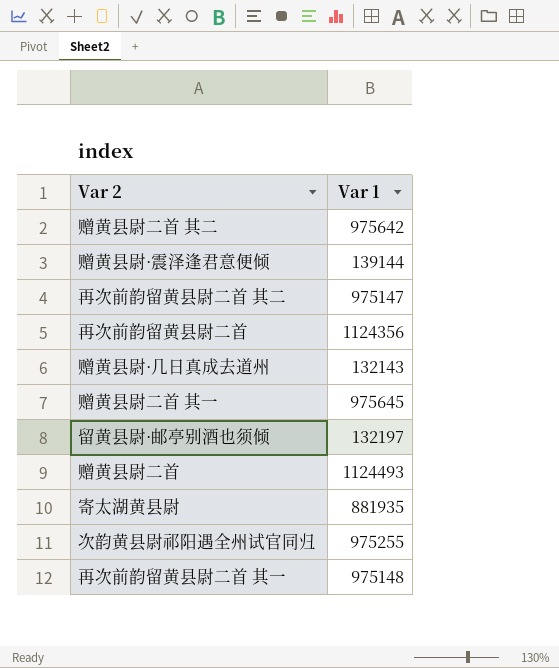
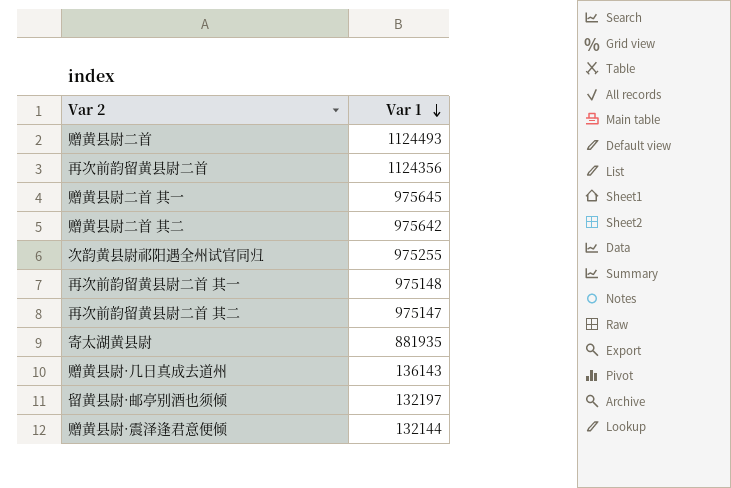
row order: none -> Var 1 descending
赠黄县尉·几日真成去道州 | Var 1: 132143 -> 136143
赠黄县尉·震泽逢君意便倾 | Var 1: 139144 -> 132144

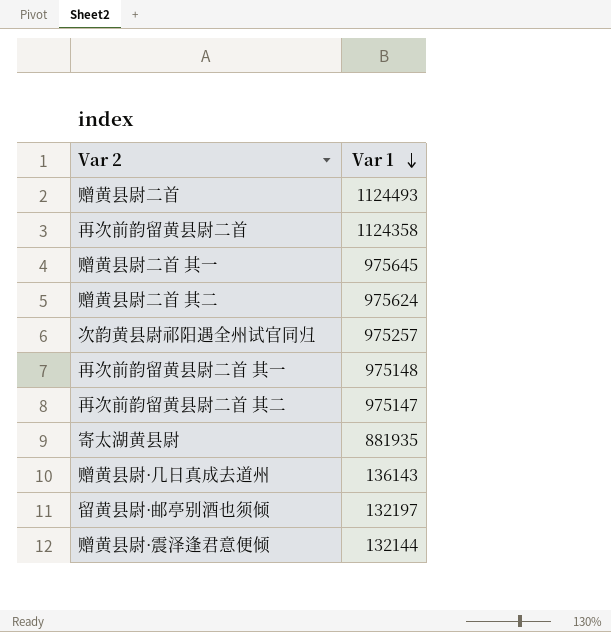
再次前韵留黄县尉二首 | Var 1: 1124356 -> 1124358
赠黄县尉二首 其二 | Var 1: 975642 -> 975624
次韵黄县尉祁阳遇全州试官同归 | Var 1: 975255 -> 975257

